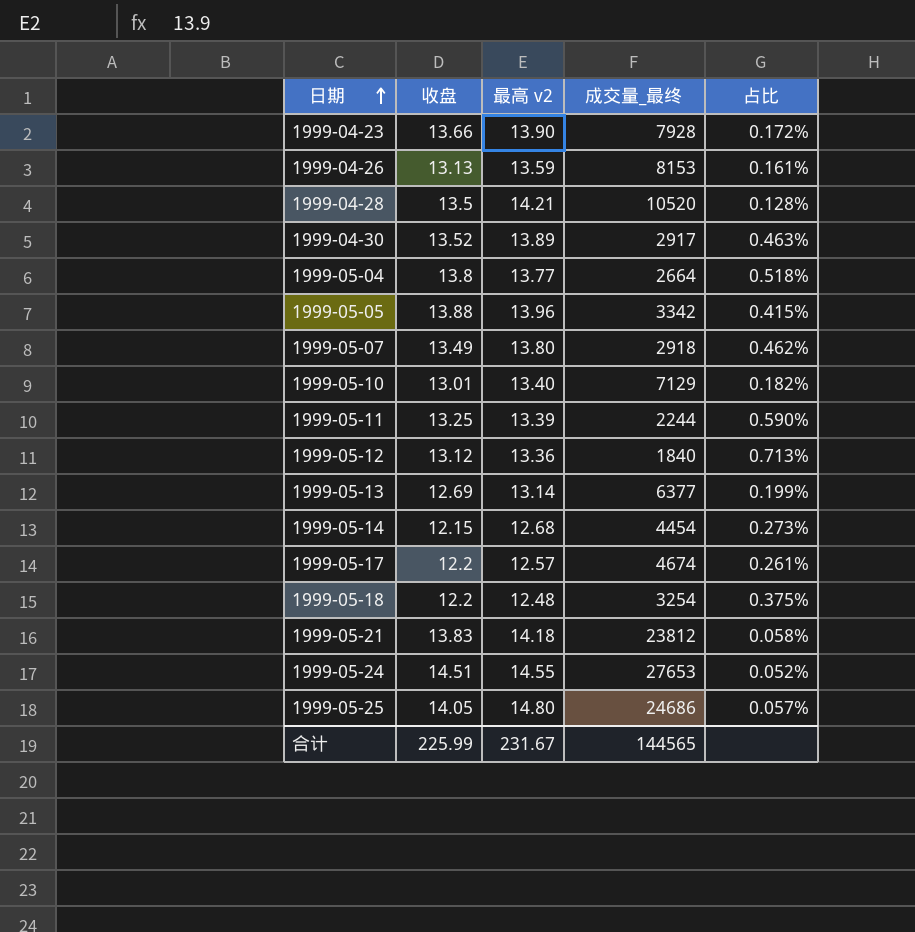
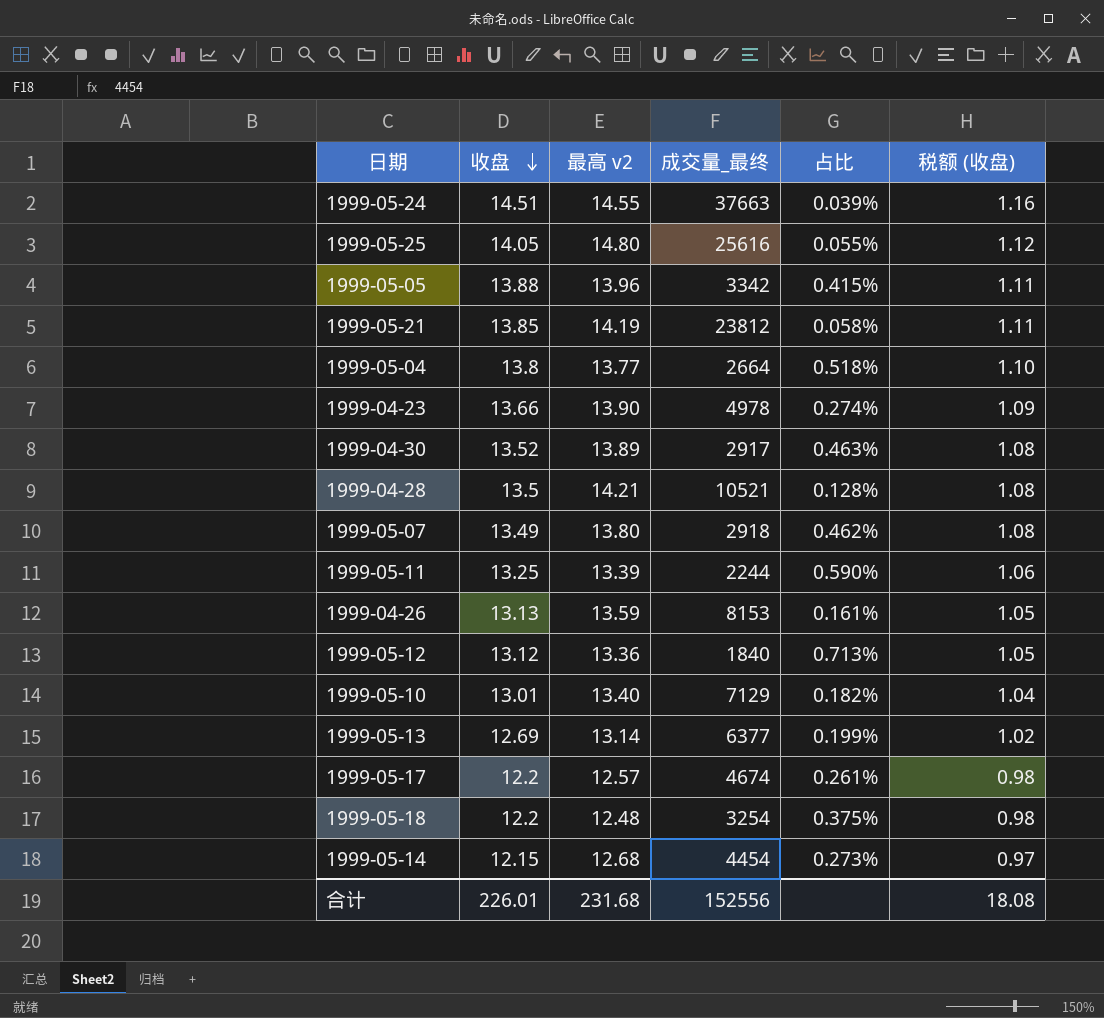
row order: 日期 ascending -> 收盘 descending
column 税额 (收盘) | formula: none -> [收盘] * 0.08
1999-05-24 | 成交量_最终: 27653 -> 37663
1999-05-24 | 占比: 0.052% -> 0.039%
1999-05-25 | 成交量_最终: 24686 -> 25616
1999-05-25 | 占比: 0.057% -> 0.055%
1999-05-21 | 收盘: 13.83 -> 13.85
1999-05-21 | 最高 v2: 14.18 -> 14.19
1999-04-23 | 成交量_最终: 7928 -> 4978
1999-04-23 | 占比: 0.172% -> 0.274%
1999-04-28 | 成交量_最终: 10520 -> 10521
合计 | 收盘: 225.99 -> 226.01
合计 | 最高 v2: 231.67 -> 231.68
合计 | 成交量_最终: 144565 -> 152556

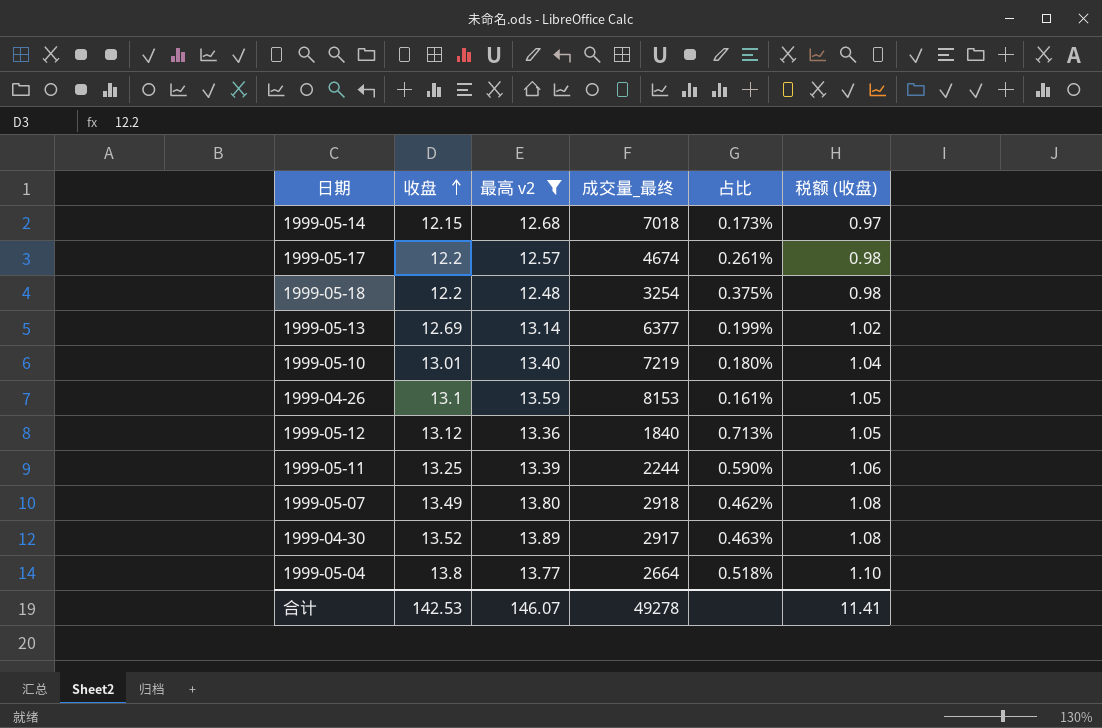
filter: none -> 最高 v2 <= 13.89
row order: 收盘 descending -> 收盘 ascending
1999-05-14 | 成交量_最终: 4454 -> 7018
1999-05-14 | 占比: 0.273% -> 0.173%
1999-05-10 | 成交量_最终: 7129 -> 7219
1999-05-10 | 占比: 0.182% -> 0.180%
1999-04-26 | 收盘: 13.13 -> 13.1
合计 | 收盘: 226.01 -> 142.53
合计 | 最高 v2: 231.68 -> 146.07
合计 | 成交量_最终: 152556 -> 49278
合计 | 税额 (收盘): 18.08 -> 11.41

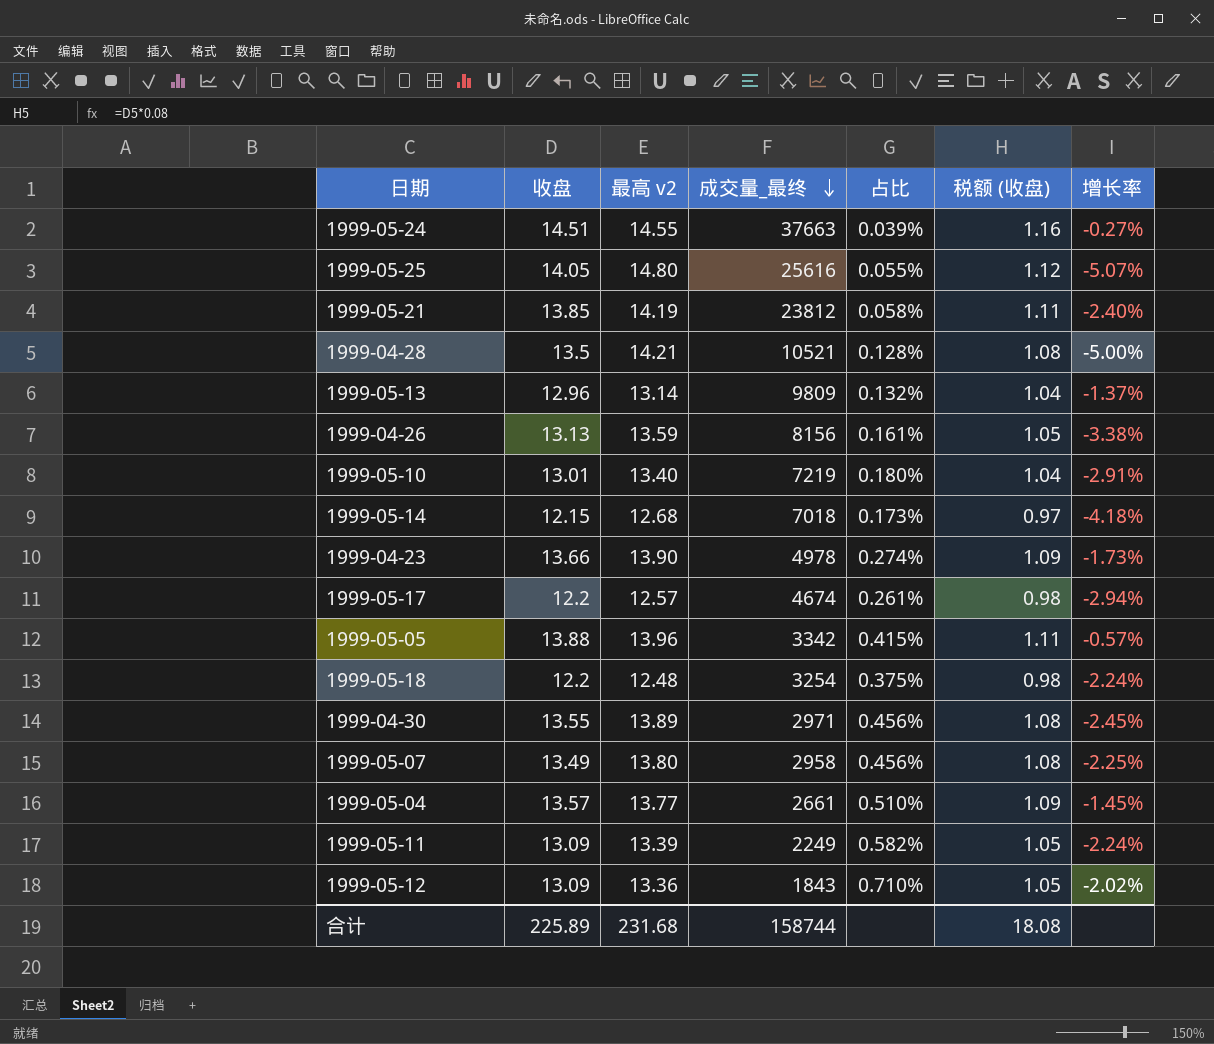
filter: 最高 v2 <= 13.89 -> none
row order: 收盘 ascending -> 成交量_最终 descending
column 增长率 | formula: none -> ([收盘] - [最高 v2]) / [最高 v2]
1999-05-13 | 收盘: 12.69 -> 12.96
1999-05-13 | 成交量_最终: 6377 -> 9809
1999-05-13 | 占比: 0.199% -> 0.132%
1999-05-13 | 税额 (收盘): 1.02 -> 1.04
1999-04-26 | 收盘: 13.1 -> 13.13
1999-04-26 | 成交量_最终: 8153 -> 8156
1999-04-30 | 收盘: 13.52 -> 13.55
1999-04-30 | 成交量_最终: 2917 -> 2971
1999-04-30 | 占比: 0.463% -> 0.456%
1999-05-07 | 成交量_最终: 2918 -> 2958
1999-05-07 | 占比: 0.462% -> 0.456%
1999-05-04 | 收盘: 13.8 -> 13.57
1999-05-04 | 成交量_最终: 2664 -> 2661
1999-05-04 | 占比: 0.518% -> 0.510%
1999-05-04 | 税额 (收盘): 1.10 -> 1.09
1999-05-11 | 收盘: 13.25 -> 13.09
1999-05-11 | 成交量_最终: 2244 -> 2249
1999-05-11 | 占比: 0.590% -> 0.582%
1999-05-11 | 税额 (收盘): 1.06 -> 1.05
1999-05-12 | 收盘: 13.12 -> 13.09
1999-05-12 | 成交量_最终: 1840 -> 1843
1999-05-12 | 占比: 0.713% -> 0.710%
合计 | 收盘: 142.53 -> 225.89
合计 | 最高 v2: 146.07 -> 231.68
合计 | 成交量_最终: 49278 -> 158744
合计 | 税额 (收盘): 11.41 -> 18.08

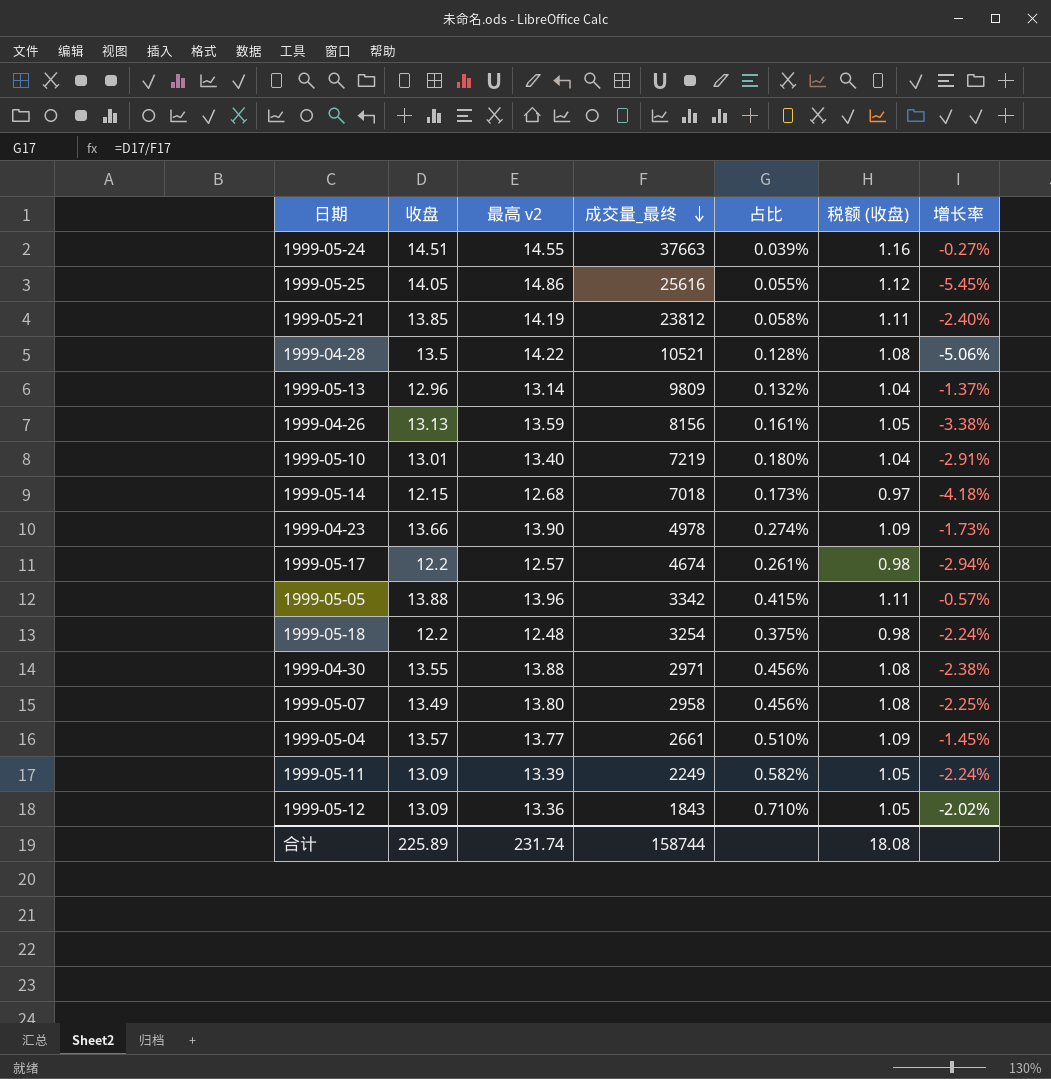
1999-05-25 | 最高 v2: 14.80 -> 14.86
1999-05-25 | 增长率: -5.07% -> -5.45%
1999-04-28 | 最高 v2: 14.21 -> 14.22
1999-04-28 | 增长率: -5.00% -> -5.06%
1999-04-30 | 最高 v2: 13.89 -> 13.88
1999-04-30 | 增长率: -2.45% -> -2.38%
合计 | 最高 v2: 231.68 -> 231.74

